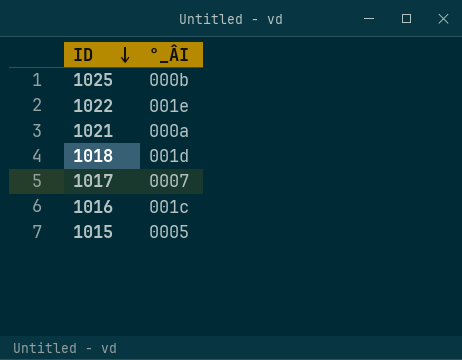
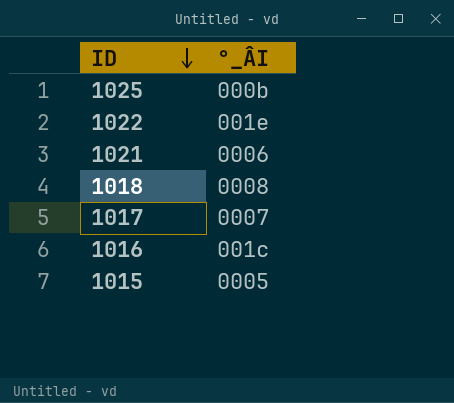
1021 | °_ÂI: 000a -> 0006
1018 | °_ÂI: 001d -> 0008

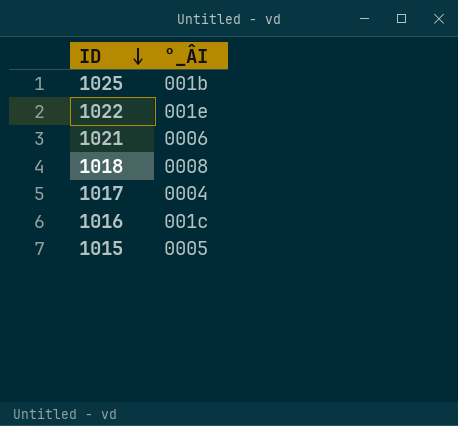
1025 | °_ÂI: 000b -> 001b
1017 | °_ÂI: 0007 -> 0004

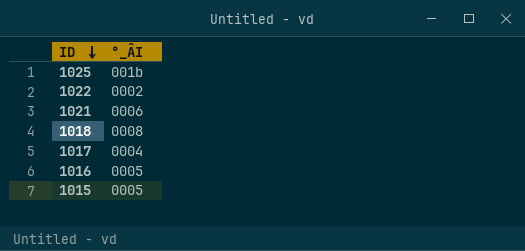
1022 | °_ÂI: 001e -> 0002
1016 | °_ÂI: 001c -> 0005

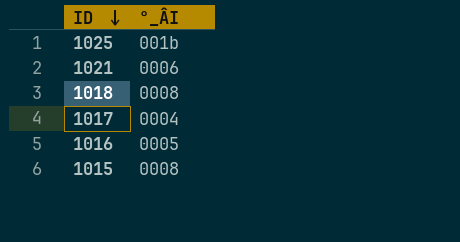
row 1022: 0002 -> none
1015 | °_ÂI: 0005 -> 0008

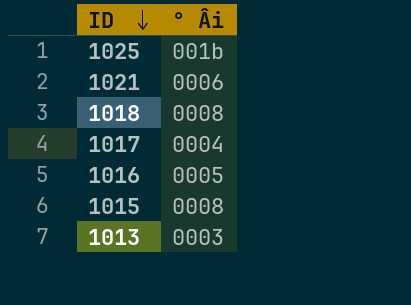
column name: °_ÂI -> ° Âi
row 1013: none -> 0003

